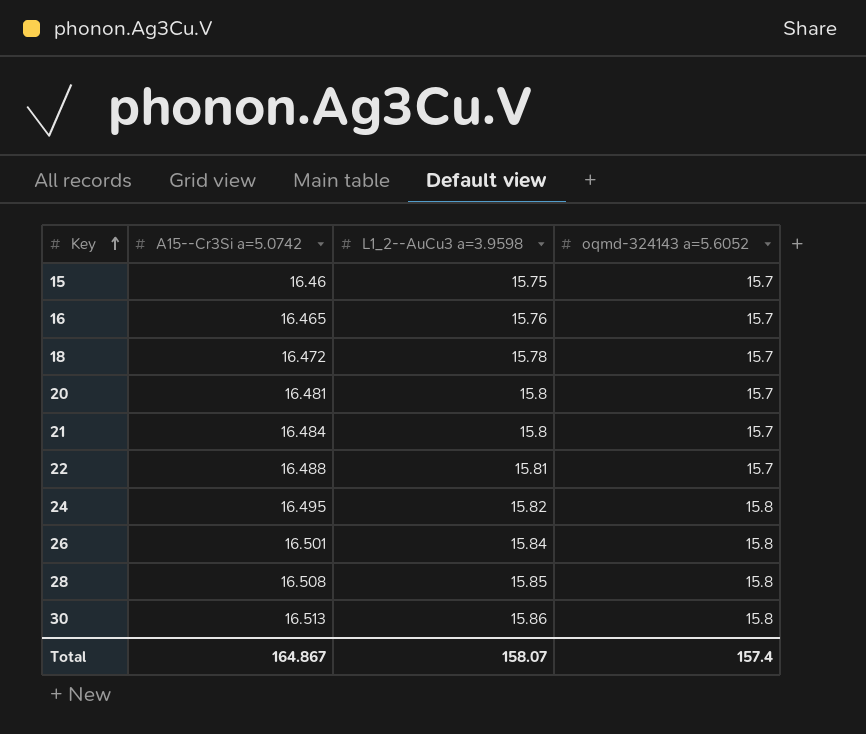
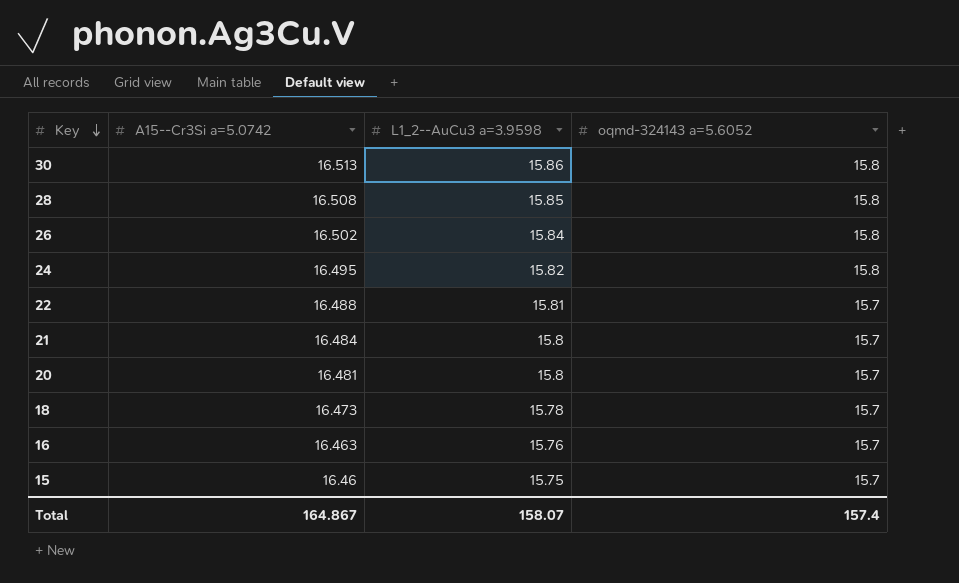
row order: Key ascending -> Key descending
26 | A15--Cr3Si a=5.0742: 16.501 -> 16.502
18 | A15--Cr3Si a=5.0742: 16.472 -> 16.473
16 | A15--Cr3Si a=5.0742: 16.465 -> 16.463

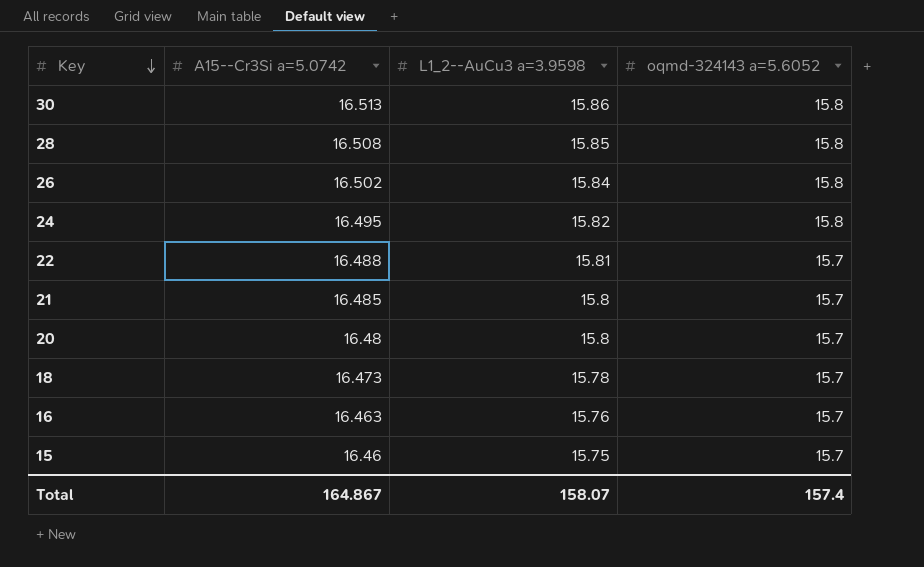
21 | A15--Cr3Si a=5.0742: 16.484 -> 16.485
20 | A15--Cr3Si a=5.0742: 16.481 -> 16.48

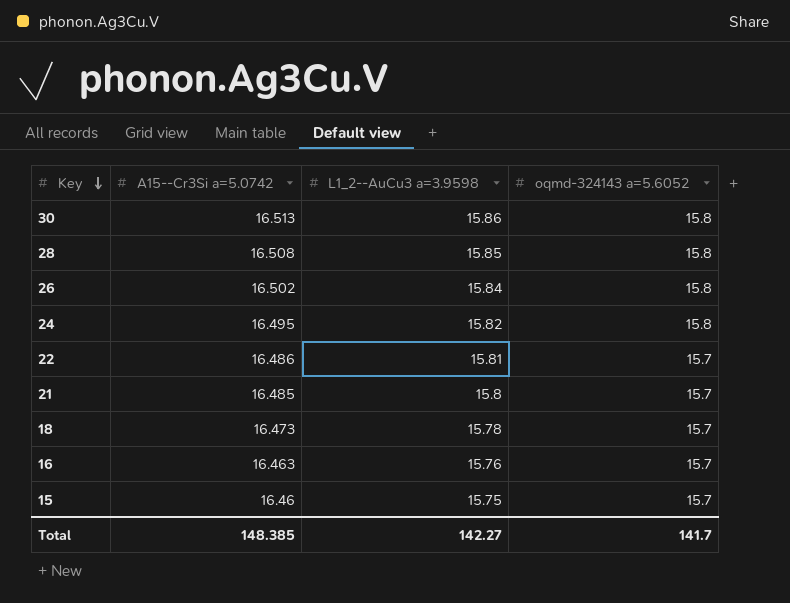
row 20: 16.48 | 15.8 | 15.7 -> none
22 | A15--Cr3Si a=5.0742: 16.488 -> 16.486
Total | A15--Cr3Si a=5.0742: 164.867 -> 148.385
Total | L1_2--AuCu3 a=3.9598: 158.07 -> 142.27
Total | oqmd-324143 a=5.6052: 157.4 -> 141.7

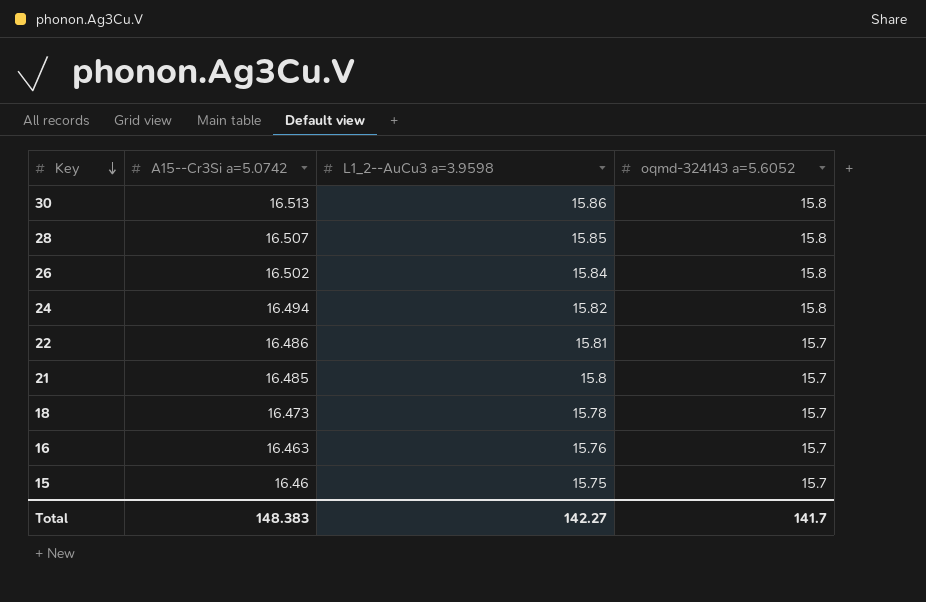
28 | A15--Cr3Si a=5.0742: 16.508 -> 16.507
24 | A15--Cr3Si a=5.0742: 16.495 -> 16.494
Total | A15--Cr3Si a=5.0742: 148.385 -> 148.383

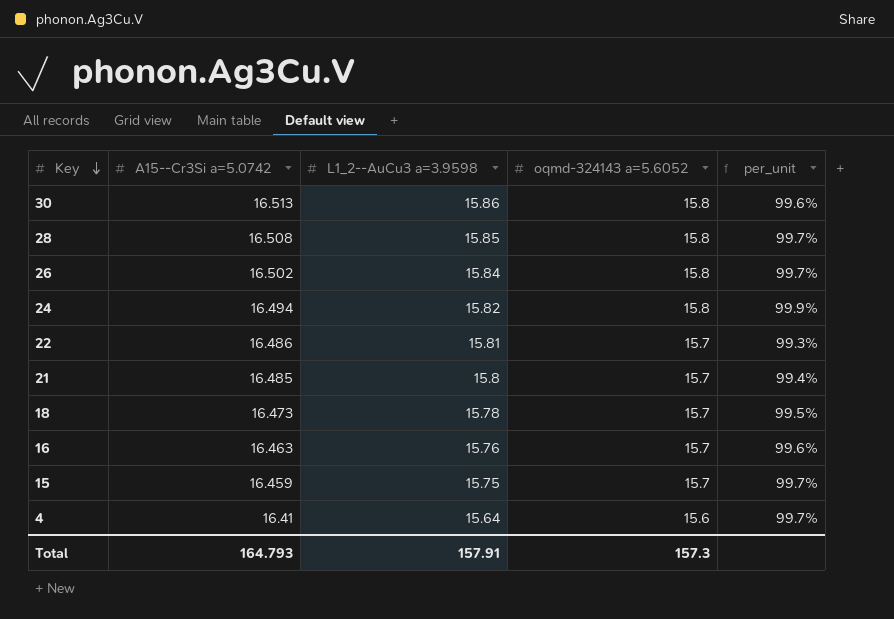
column per_unit | formula: none -> [oqmd-324143 a=5.6052] / [L1_2--AuCu3 a=3.9598]
28 | A15--Cr3Si a=5.0742: 16.507 -> 16.508
15 | A15--Cr3Si a=5.0742: 16.46 -> 16.459
row 4: none -> 16.41 | 15.64 | 15.6 | 99.7%
Total | A15--Cr3Si a=5.0742: 148.383 -> 164.793
Total | L1_2--AuCu3 a=3.9598: 142.27 -> 157.91
Total | oqmd-324143 a=5.6052: 141.7 -> 157.3

